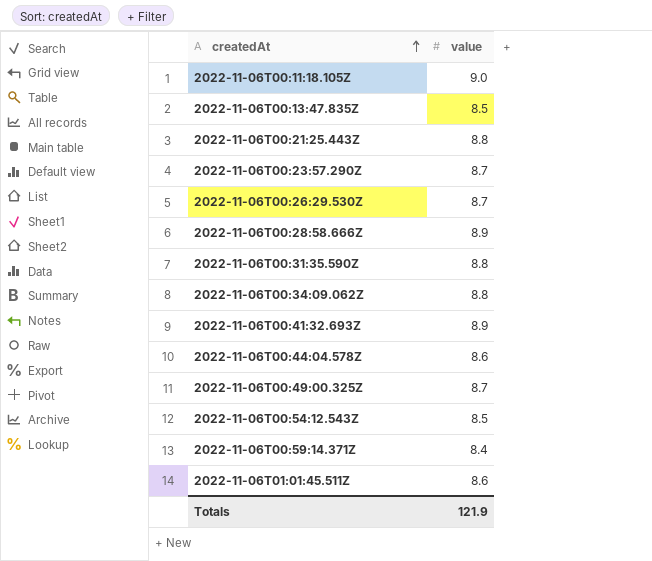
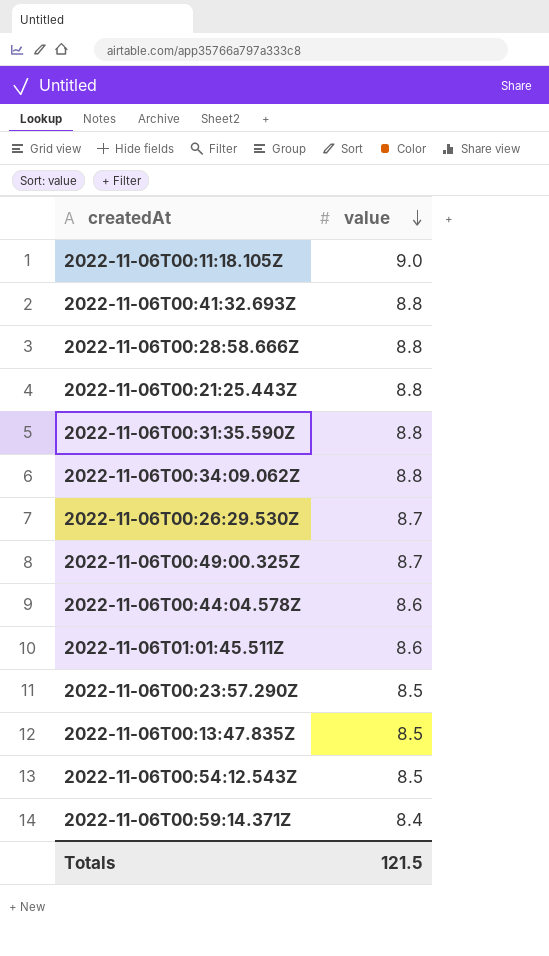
row order: createdAt ascending -> value descending
2022-11-06T00:41:32.693Z | value: 8.9 -> 8.8
2022-11-06T00:28:58.666Z | value: 8.9 -> 8.8
2022-11-06T00:23:57.290Z | value: 8.7 -> 8.5
Totals | value: 121.9 -> 121.5

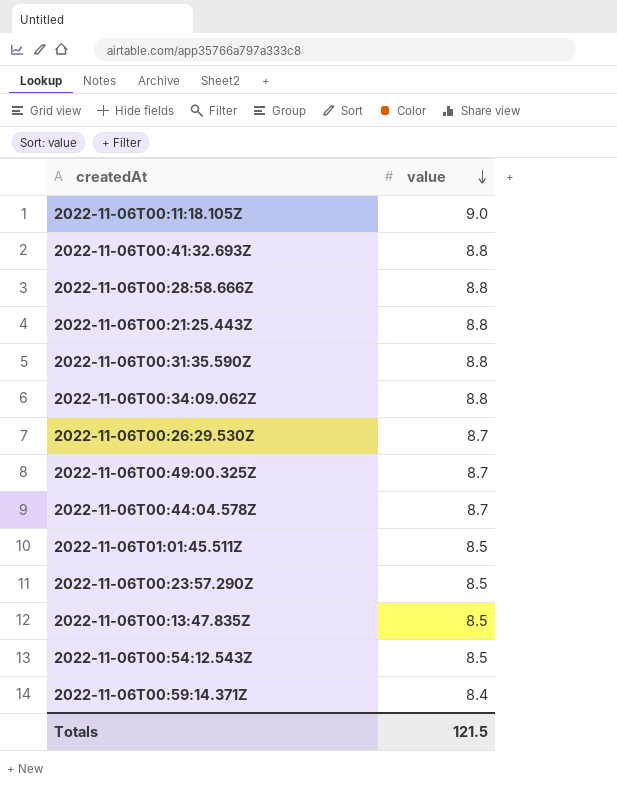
2022-11-06T00:44:04.578Z | value: 8.6 -> 8.7
2022-11-06T01:01:45.511Z | value: 8.6 -> 8.5

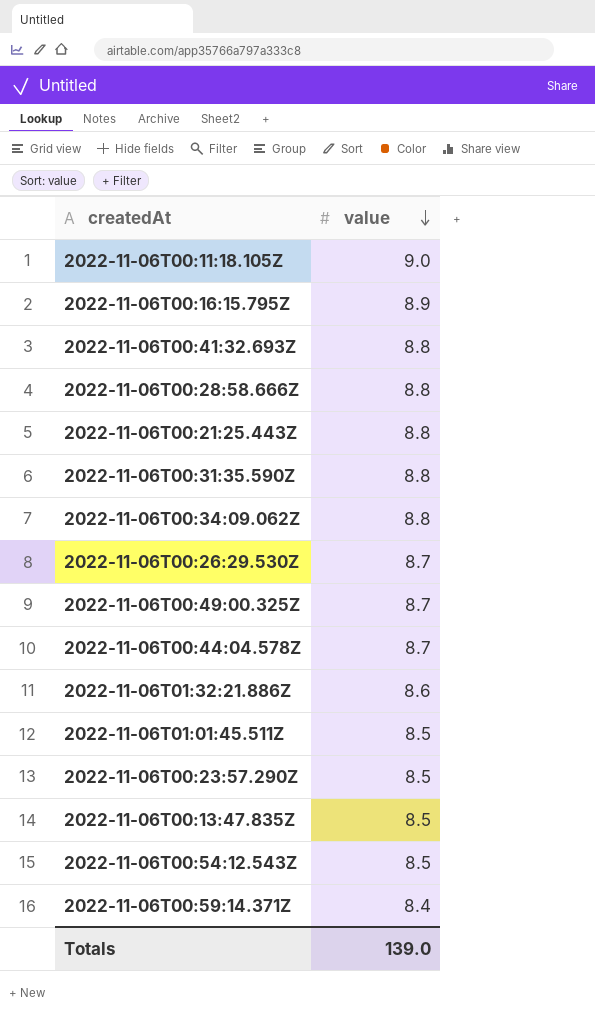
row 2022-11-06T00:16:15.795Z: none -> 8.9
row 2022-11-06T01:32:21.886Z: none -> 8.6
Totals | value: 121.5 -> 139.0

